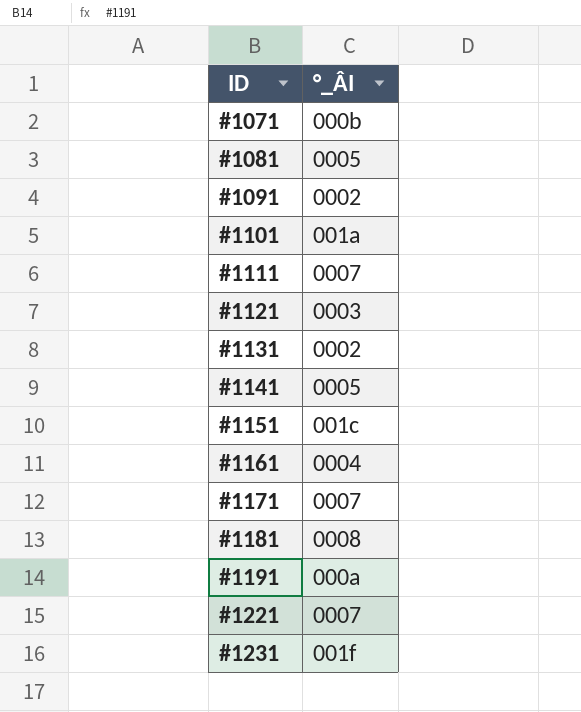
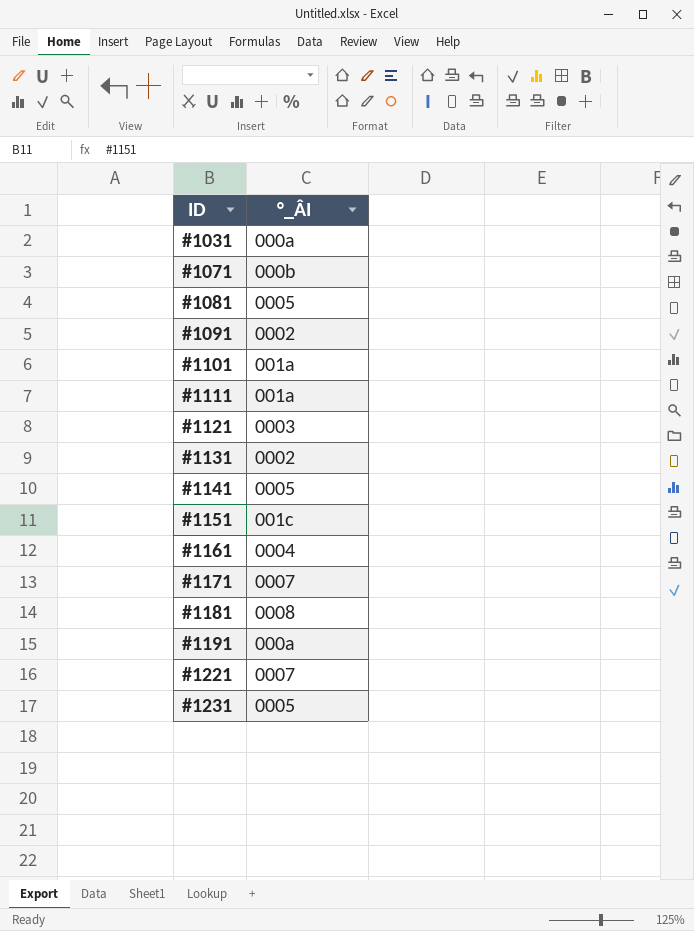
row #1031: none -> 000a
#1111 | °_ÂI: 0007 -> 001a
#1231 | °_ÂI: 001f -> 0005

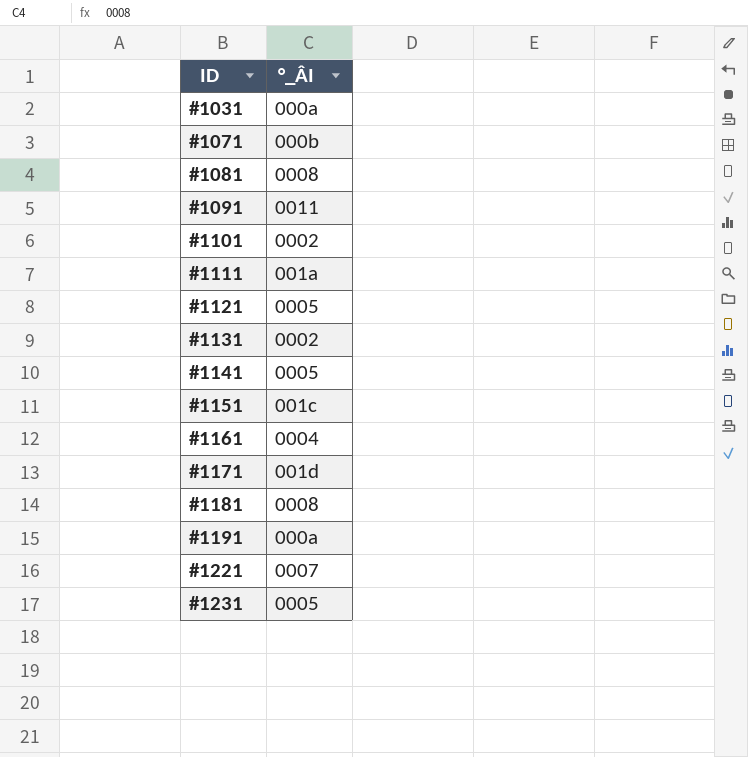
#1081 | °_ÂI: 0005 -> 0008
#1091 | °_ÂI: 0002 -> 0011
#1101 | °_ÂI: 001a -> 0002
#1121 | °_ÂI: 0003 -> 0005
#1171 | °_ÂI: 0007 -> 001d

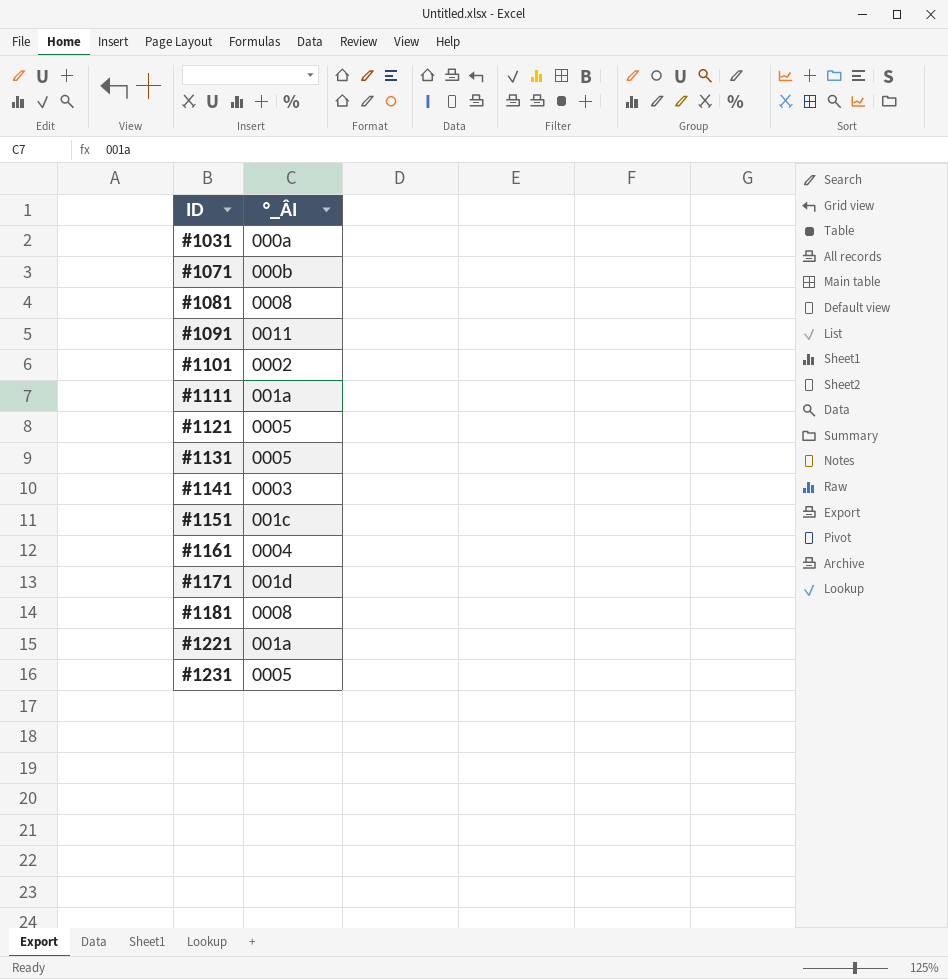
row #1191: 000a -> none
#1131 | °_ÂI: 0002 -> 0005
#1141 | °_ÂI: 0005 -> 0003
#1221 | °_ÂI: 0007 -> 001a

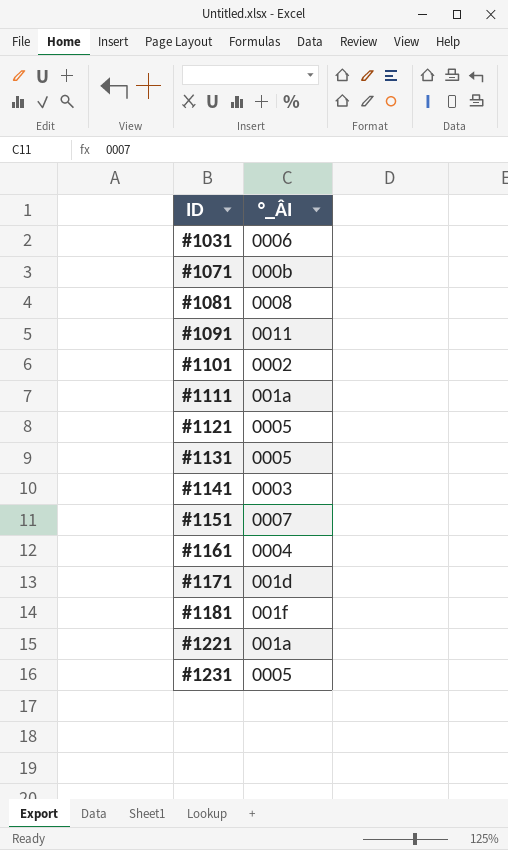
#1031 | °_ÂI: 000a -> 0006
#1151 | °_ÂI: 001c -> 0007
#1181 | °_ÂI: 0008 -> 001f

